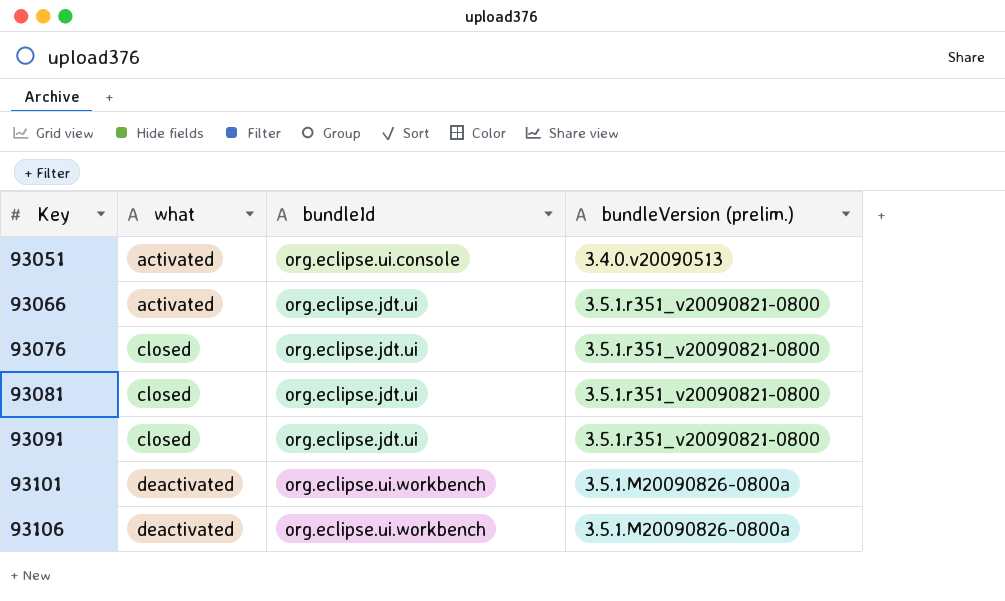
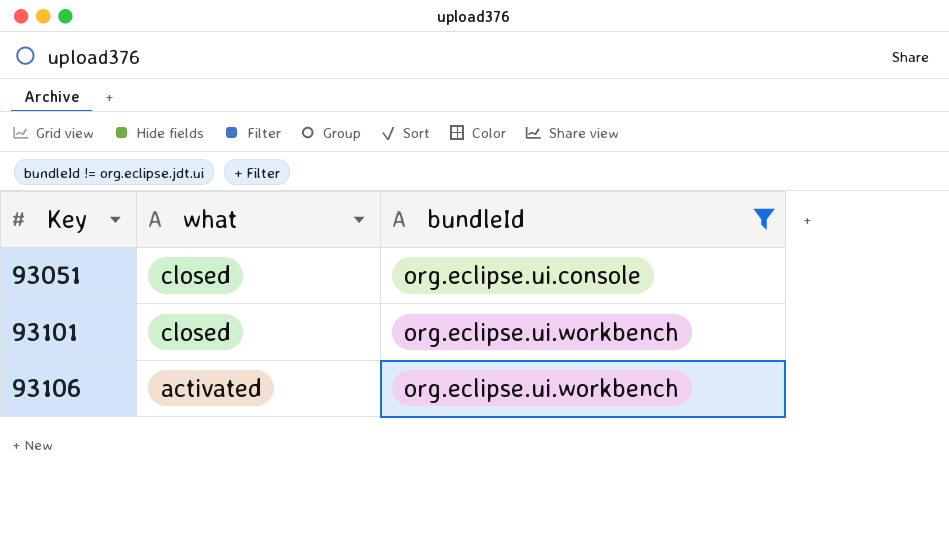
filter: none -> bundleId != org.eclipse.jdt.ui
column bundleVersion (prelim.) | position: 4 -> none
93051 | what: activated -> closed
93101 | what: deactivated -> closed
93106 | what: deactivated -> activated

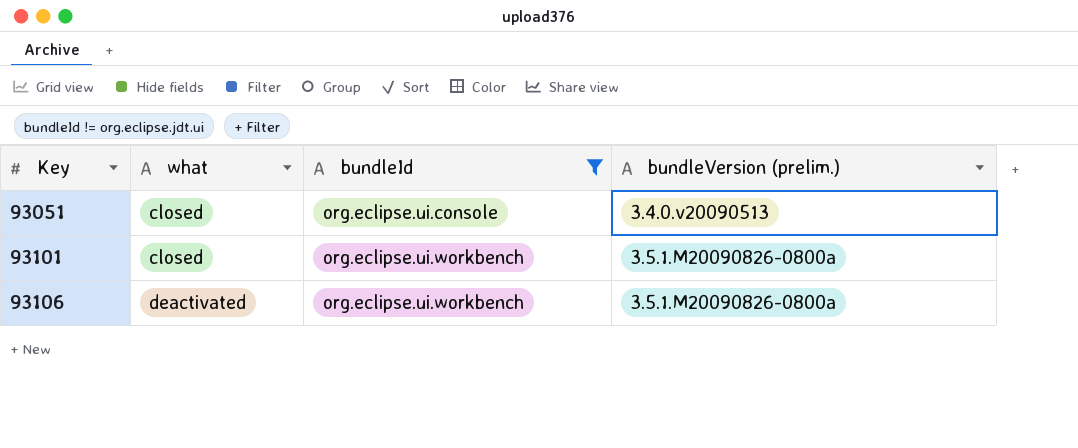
column bundleVersion (prelim.) | position: none -> 4
93106 | what: activated -> deactivated

